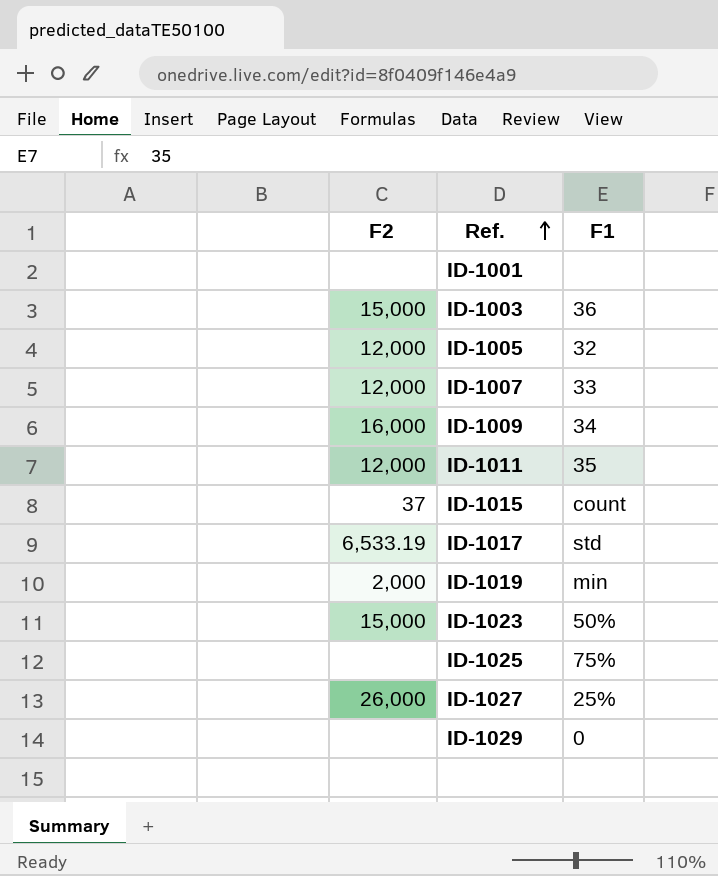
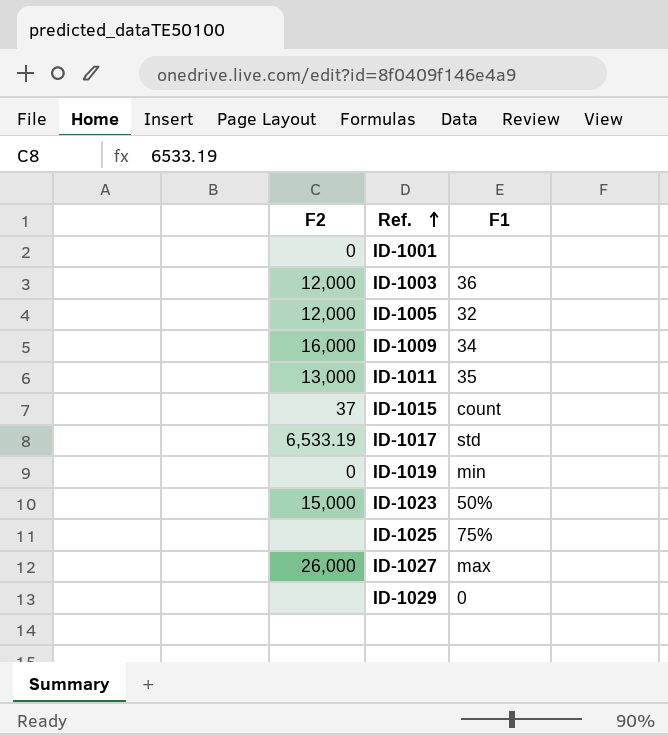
row ID-1007: 12,000 | 33 -> none
ID-1001 | F2: none -> 0
ID-1003 | F2: 15,000 -> 12,000
ID-1011 | F2: 12,000 -> 13,000
ID-1019 | F2: 2,000 -> 0
ID-1027 | F1: 25% -> max

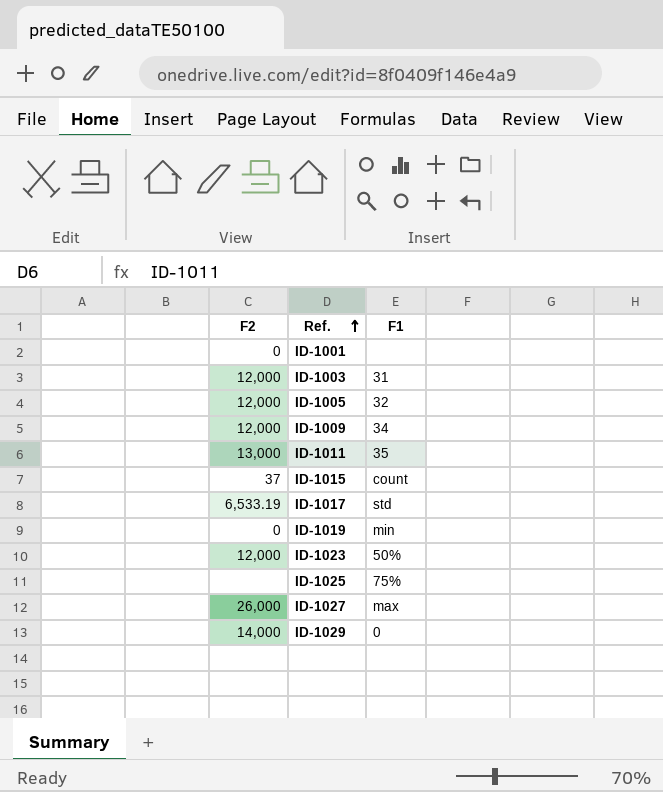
ID-1003 | F1: 36 -> 31
ID-1009 | F2: 16,000 -> 12,000
ID-1023 | F2: 15,000 -> 12,000
ID-1029 | F2: none -> 14,000

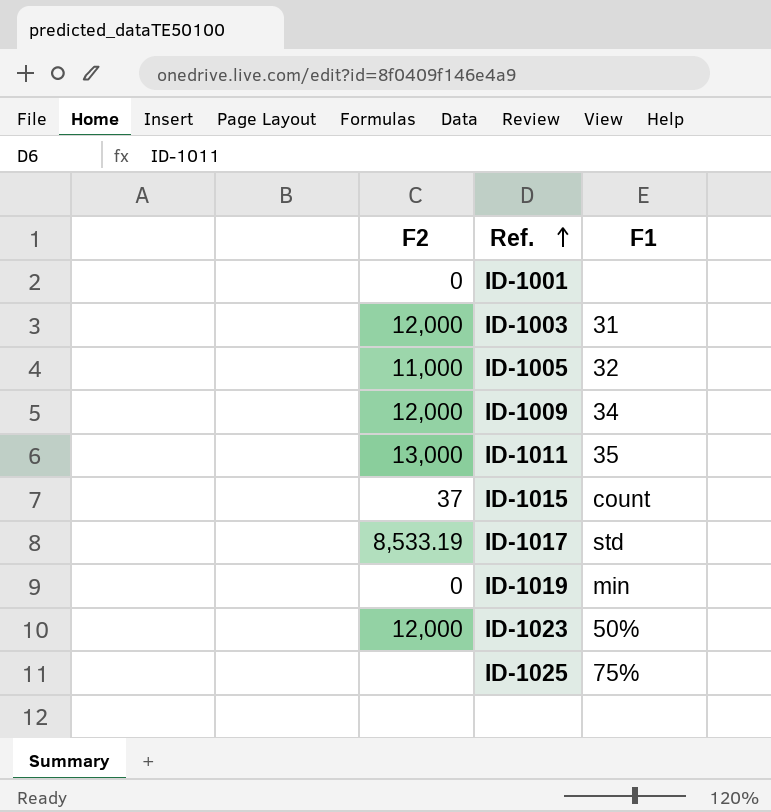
row ID-1027: 26,000 | max -> none
row ID-1029: 14,000 | 0 -> none
ID-1005 | F2: 12,000 -> 11,000
ID-1017 | F2: 6,533.19 -> 8,533.19

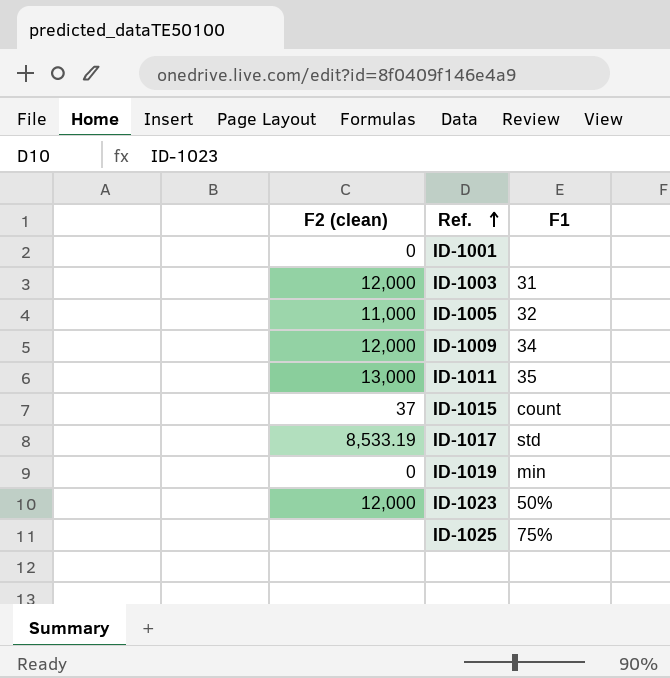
column name: F2 -> F2 (clean)

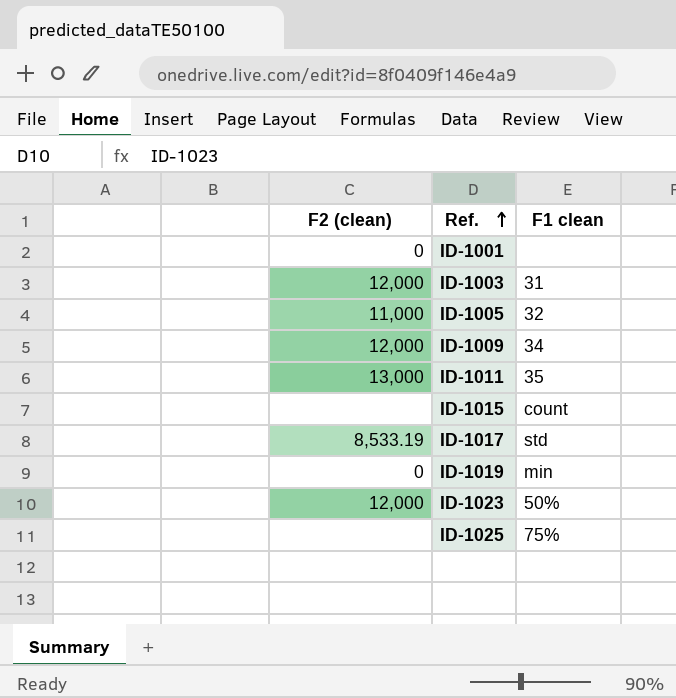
column name: F1 -> F1 clean
ID-1015 | F2 (clean): 37 -> none

